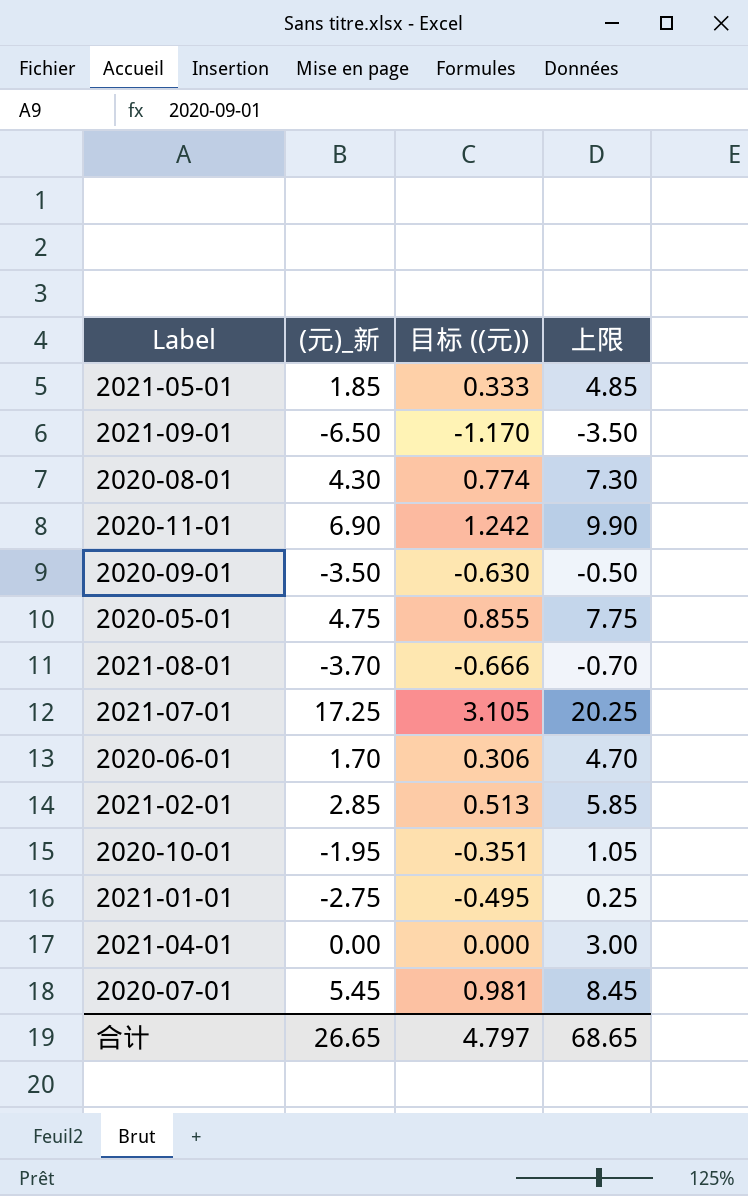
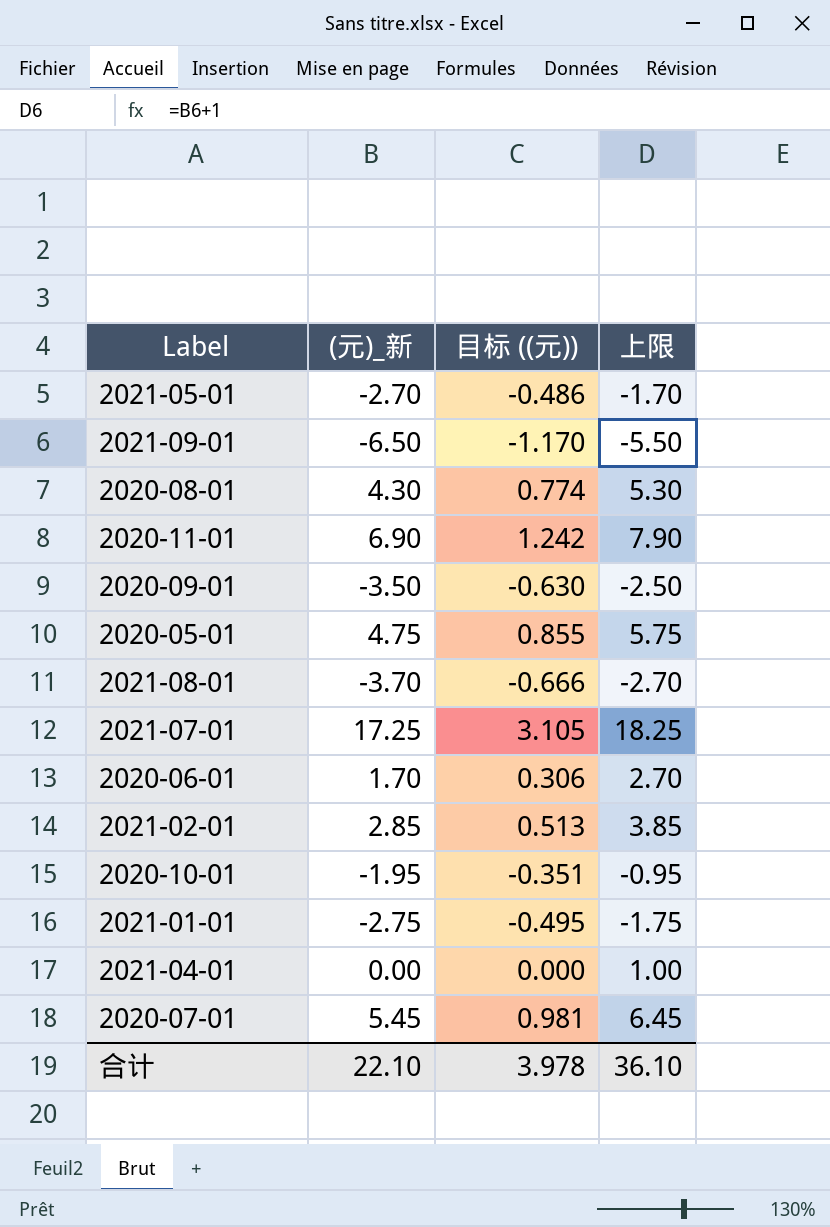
column 上限 | formula: [(元)_新] + 3 -> [(元)_新] + 1
2021-05-01 | (元)_新: 1.85 -> -2.70
2021-05-01 | 目标 ((元)): 0.333 -> -0.486
合计 | (元)_新: 26.65 -> 22.10
合计 | 目标 ((元)): 4.797 -> 3.978
合计 | 上限: 68.65 -> 36.10

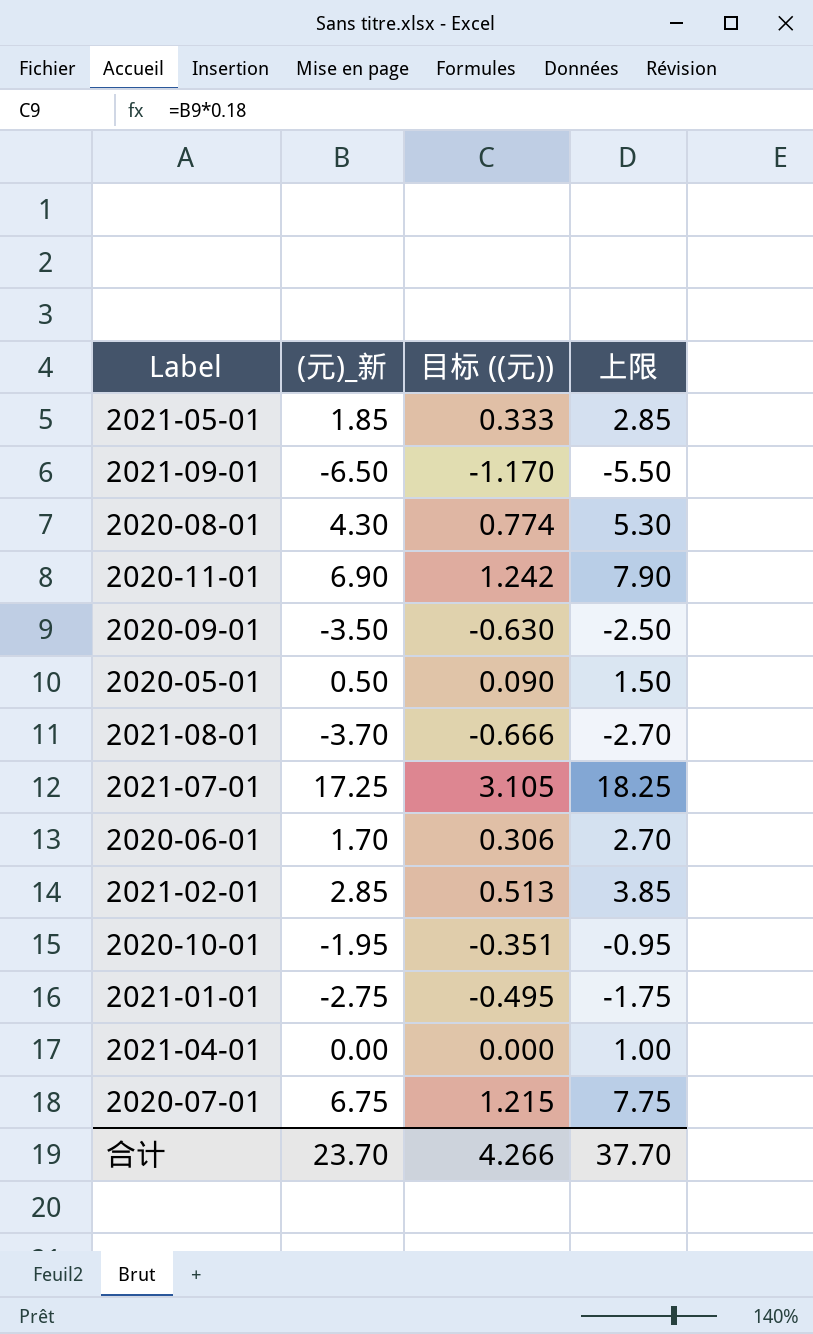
2021-05-01 | (元)_新: -2.70 -> 1.85
2021-05-01 | 目标 ((元)): -0.486 -> 0.333
2021-05-01 | 上限: -1.70 -> 2.85
2020-05-01 | (元)_新: 4.75 -> 0.50
2020-05-01 | 目标 ((元)): 0.855 -> 0.090
2020-05-01 | 上限: 5.75 -> 1.50
2020-07-01 | (元)_新: 5.45 -> 6.75
2020-07-01 | 目标 ((元)): 0.981 -> 1.215
2020-07-01 | 上限: 6.45 -> 7.75
合计 | (元)_新: 22.10 -> 23.70
合计 | 目标 ((元)): 3.978 -> 4.266
合计 | 上限: 36.10 -> 37.70

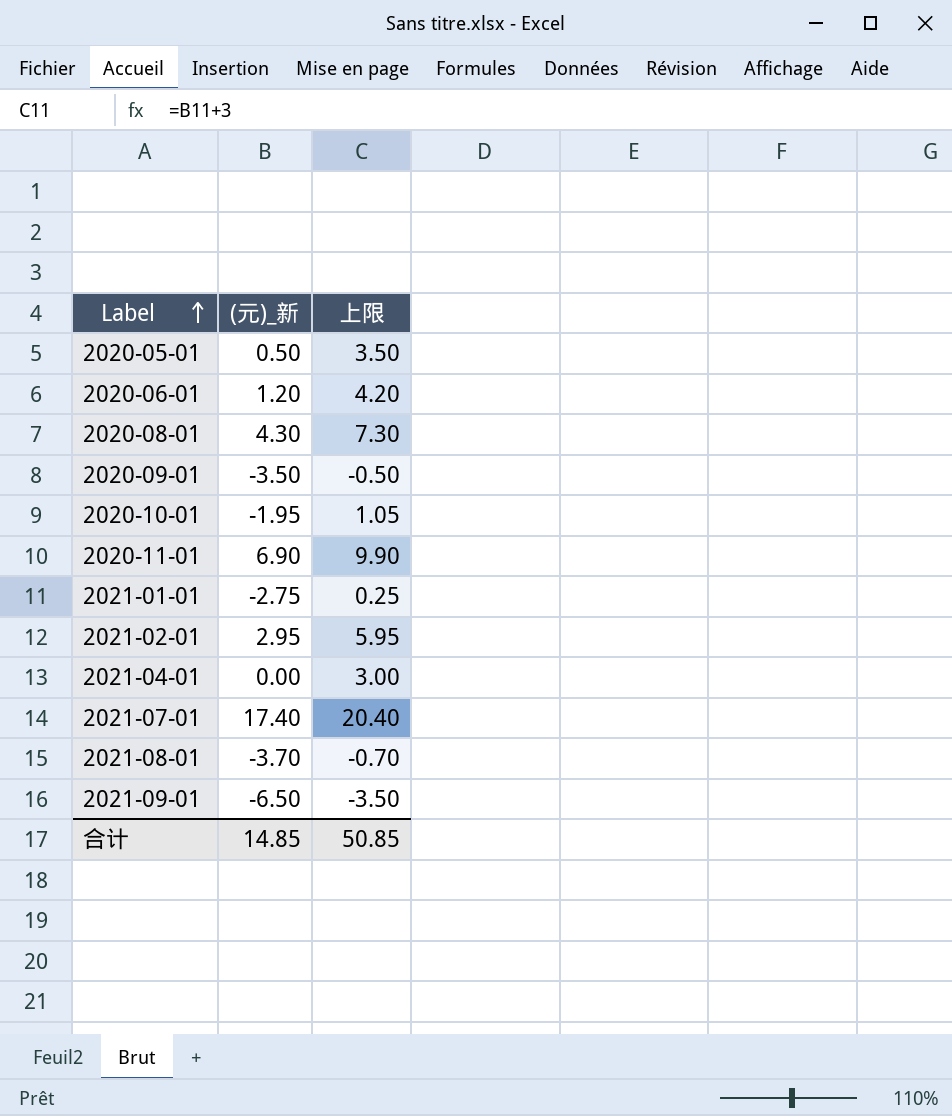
row order: none -> Label ascending
column 目标 ((元)) | formula: [(元)_新] * 0.18 -> none
column 上限 | formula: [(元)_新] + 1 -> [(元)_新] + 3
row 2021-05-01: 1.85 | 0.333 | 2.85 -> none
row 2020-07-01: 6.75 | 1.215 | 7.75 -> none
2020-06-01 | (元)_新: 1.70 -> 1.20
2021-02-01 | (元)_新: 2.85 -> 2.95
2021-07-01 | (元)_新: 17.25 -> 17.40
合计 | (元)_新: 23.70 -> 14.85
合计 | 上限: 37.70 -> 50.85

